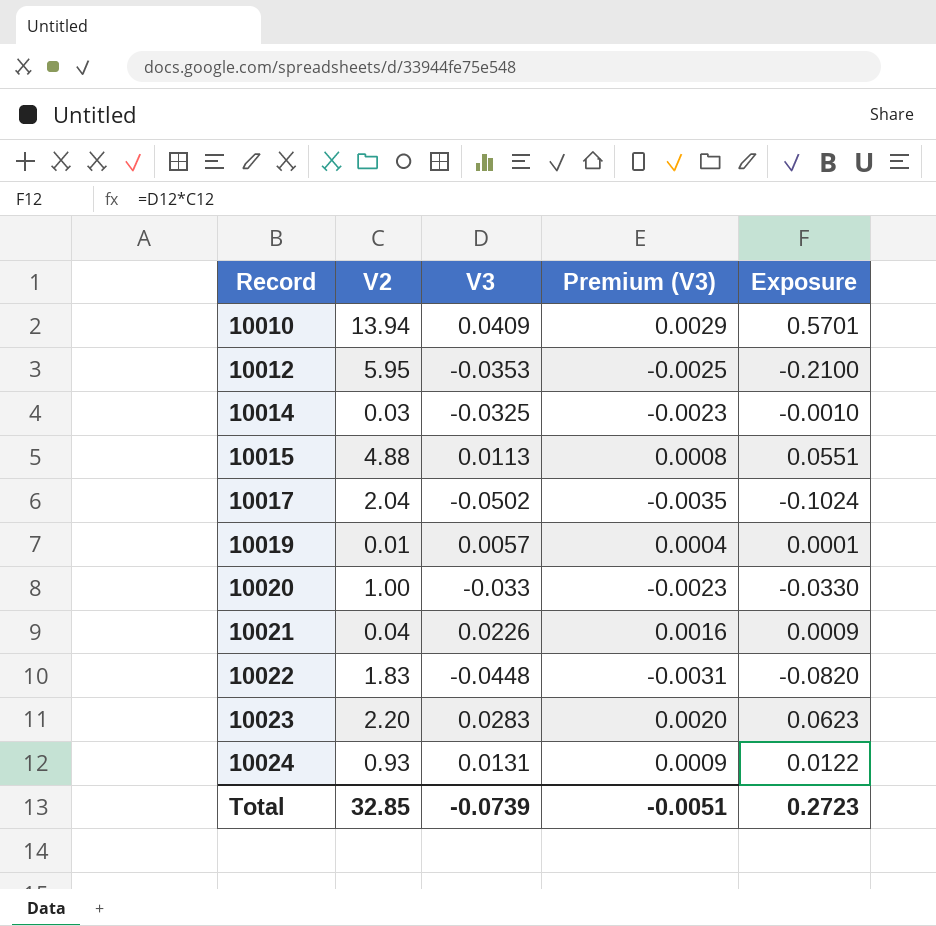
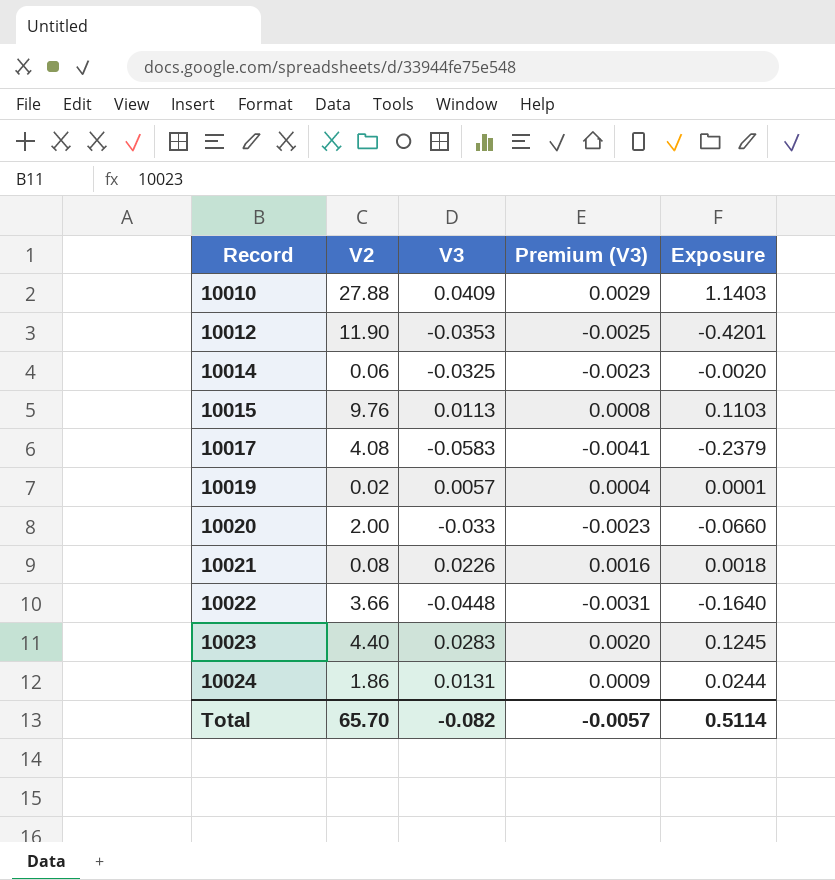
10010 | V2: 13.94 -> 27.88
10010 | Exposure: 0.5701 -> 1.1403
10012 | V2: 5.95 -> 11.90
10012 | Exposure: -0.2100 -> -0.4201
10014 | V2: 0.03 -> 0.06
10014 | Exposure: -0.0010 -> -0.0020
10015 | V2: 4.88 -> 9.76
10015 | Exposure: 0.0551 -> 0.1103
10017 | V2: 2.04 -> 4.08
10017 | V3: -0.0502 -> -0.0583
10017 | Premium (V3): -0.0035 -> -0.0041
10017 | Exposure: -0.1024 -> -0.2379
10019 | V2: 0.01 -> 0.02
10020 | V2: 1.00 -> 2.00
10020 | Exposure: -0.0330 -> -0.0660
10021 | V2: 0.04 -> 0.08
10021 | Exposure: 0.0009 -> 0.0018
10022 | V2: 1.83 -> 3.66
10022 | Exposure: -0.0820 -> -0.1640
10023 | V2: 2.20 -> 4.40
10023 | Exposure: 0.0623 -> 0.1245
10024 | V2: 0.93 -> 1.86
10024 | Exposure: 0.0122 -> 0.0244
Total | V2: 32.85 -> 65.70
Total | V3: -0.0739 -> -0.082
Total | Premium (V3): -0.0051 -> -0.0057
Total | Exposure: 0.2723 -> 0.5114

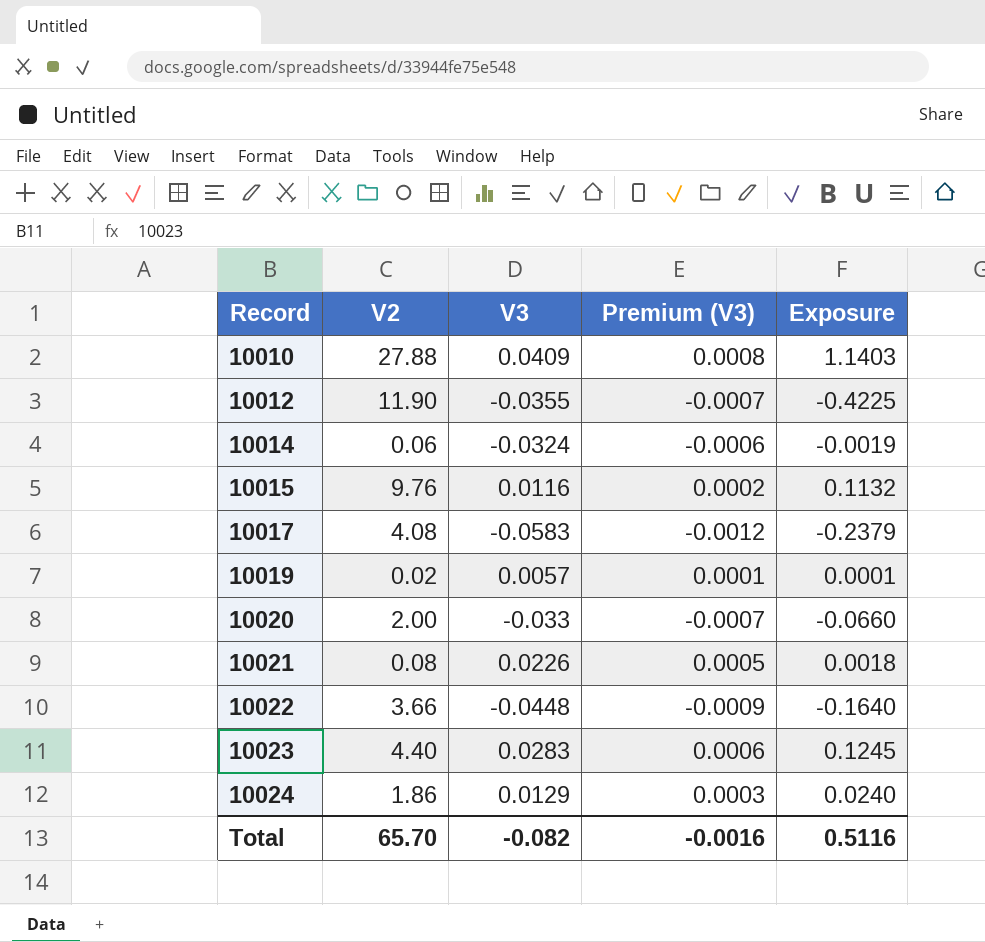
column Premium (V3) | formula: [V3] * 0.07 -> [V3] * 0.02
10012 | V3: -0.0353 -> -0.0355
10012 | Exposure: -0.4201 -> -0.4225
10014 | V3: -0.0325 -> -0.0324
10014 | Exposure: -0.0020 -> -0.0019
10015 | V3: 0.0113 -> 0.0116
10015 | Exposure: 0.1103 -> 0.1132
10024 | V3: 0.0131 -> 0.0129
10024 | Exposure: 0.0244 -> 0.0240
Total | Premium (V3): -0.0057 -> -0.0016
Total | Exposure: 0.5114 -> 0.5116

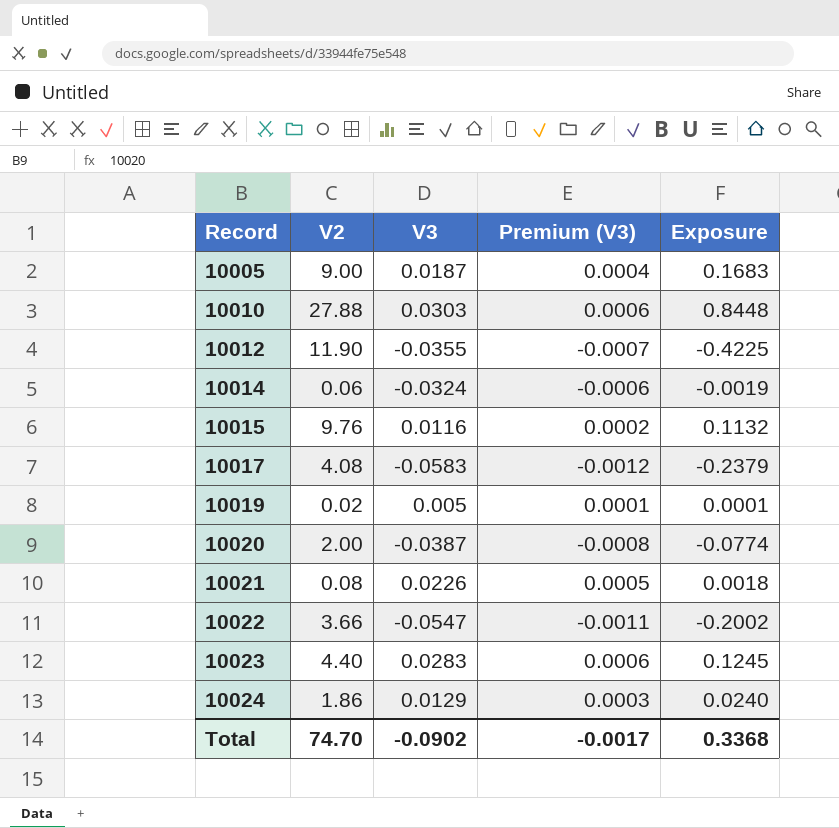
row 10005: none -> 9.00 | 0.0187 | 0.0004 | 0.1683
10010 | V3: 0.0409 -> 0.0303
10010 | Premium (V3): 0.0008 -> 0.0006
10010 | Exposure: 1.1403 -> 0.8448
10019 | V3: 0.0057 -> 0.005
10020 | V3: -0.033 -> -0.0387
10020 | Premium (V3): -0.0007 -> -0.0008
10020 | Exposure: -0.0660 -> -0.0774
10022 | V3: -0.0448 -> -0.0547
10022 | Premium (V3): -0.0009 -> -0.0011
10022 | Exposure: -0.1640 -> -0.2002
Total | V2: 65.70 -> 74.70
Total | V3: -0.082 -> -0.0902
Total | Premium (V3): -0.0016 -> -0.0017
Total | Exposure: 0.5116 -> 0.3368

